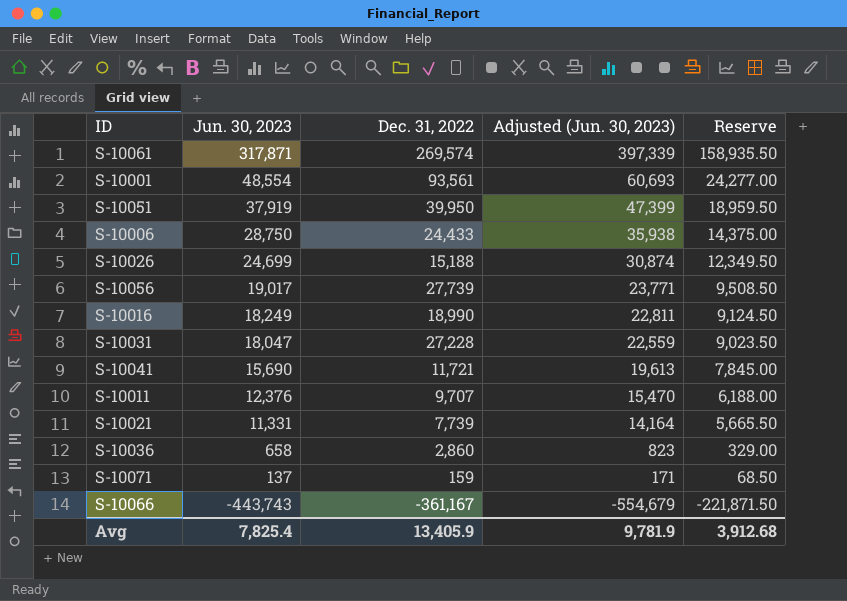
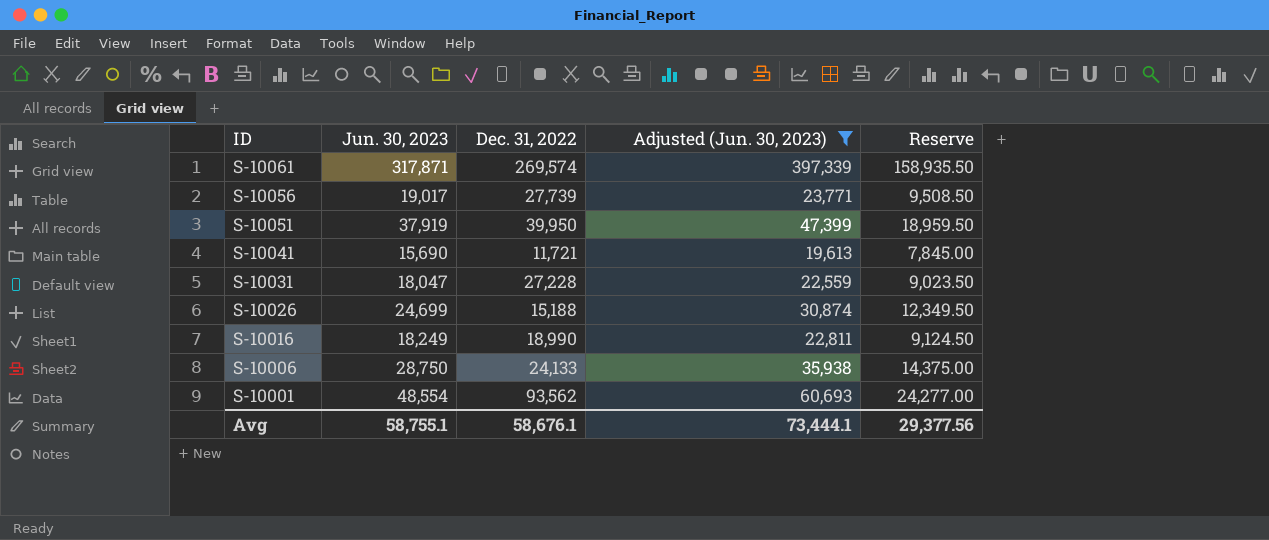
filter: none -> Adjusted (Jun. 30, 2023) >= 19,613
row order: Jun. 30, 2023 descending -> ID descending
S-10006 | Dec. 31, 2022: 24,433 -> 24,133
S-10001 | Dec. 31, 2022: 93,561 -> 93,562
Avg | Jun. 30, 2023: 7,825.4 -> 58,755.1
Avg | Dec. 31, 2022: 13,405.9 -> 58,676.1
Avg | Adjusted (Jun. 30, 2023): 9,781.9 -> 73,444.1
Avg | Reserve: 3,912.68 -> 29,377.56

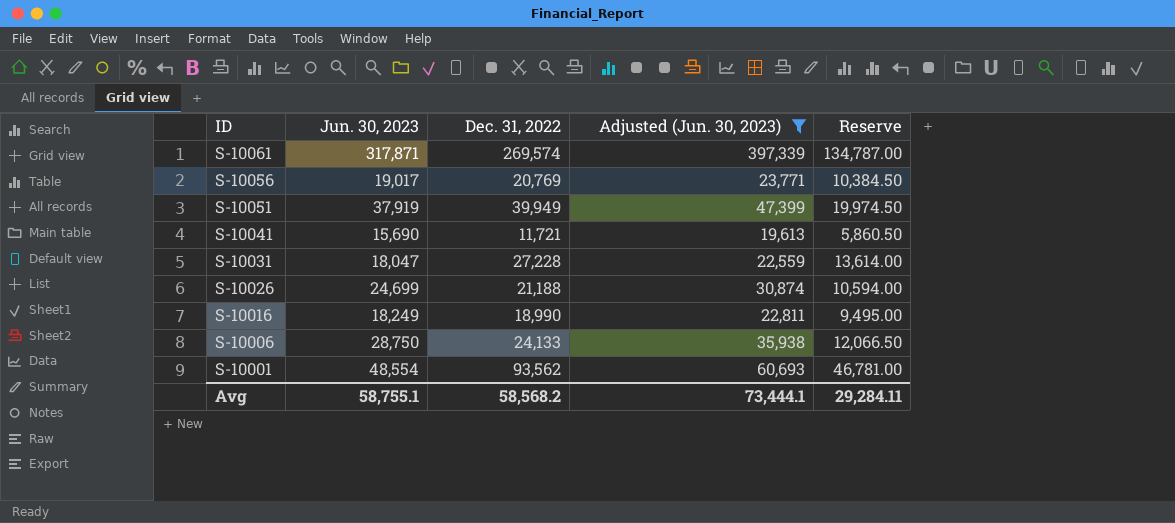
column Reserve | formula: [Jun. 30, 2023] * 0.5 -> [Dec. 31, 2022] * 0.5
S-10056 | Dec. 31, 2022: 27,739 -> 20,769
S-10051 | Dec. 31, 2022: 39,950 -> 39,949
S-10026 | Dec. 31, 2022: 15,188 -> 21,188
Avg | Dec. 31, 2022: 58,676.1 -> 58,568.2
Avg | Reserve: 29,377.56 -> 29,284.11

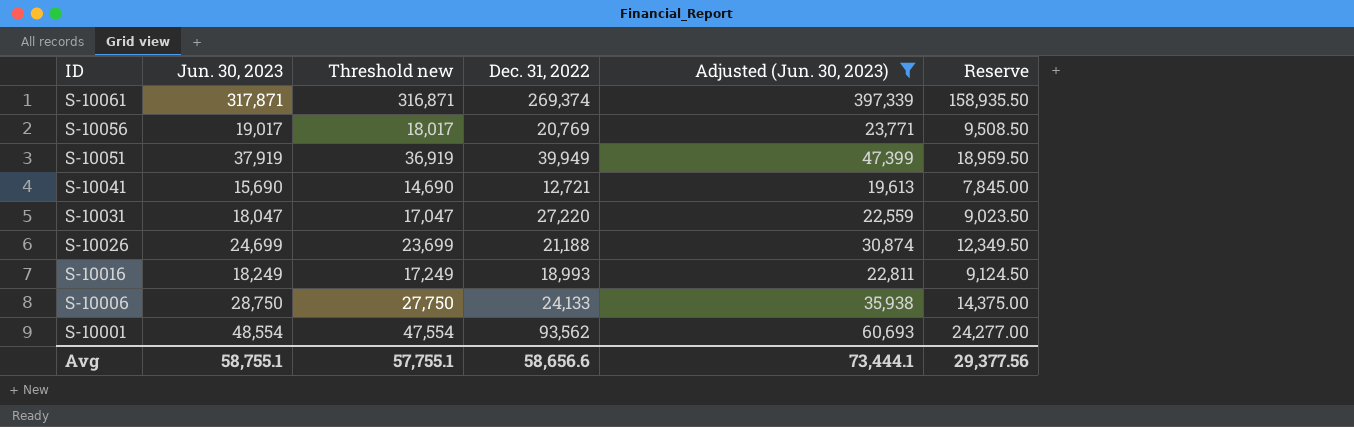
column Threshold new | formula: none -> [Jun. 30, 2023] - 1000
column Reserve | formula: [Dec. 31, 2022] * 0.5 -> [Jun. 30, 2023] * 0.5
S-10061 | Dec. 31, 2022: 269,574 -> 269,374
S-10041 | Dec. 31, 2022: 11,721 -> 12,721
S-10031 | Dec. 31, 2022: 27,228 -> 27,220
S-10016 | Dec. 31, 2022: 18,990 -> 18,993
Avg | Dec. 31, 2022: 58,568.2 -> 58,656.6
Avg | Reserve: 29,284.11 -> 29,377.56

